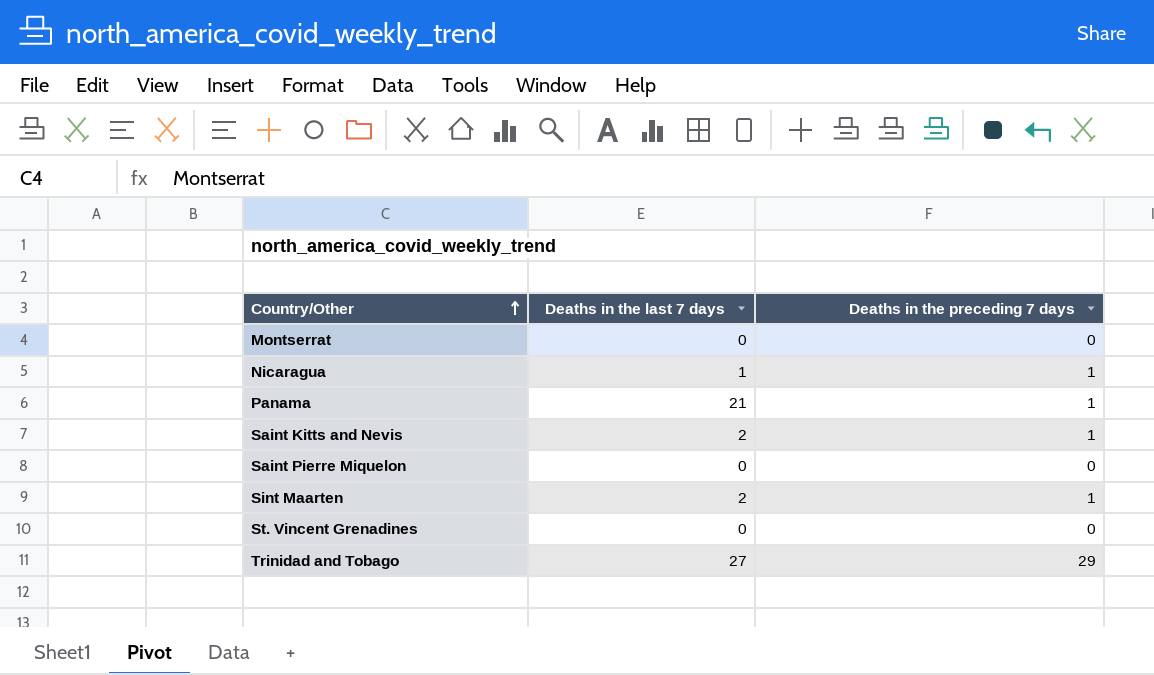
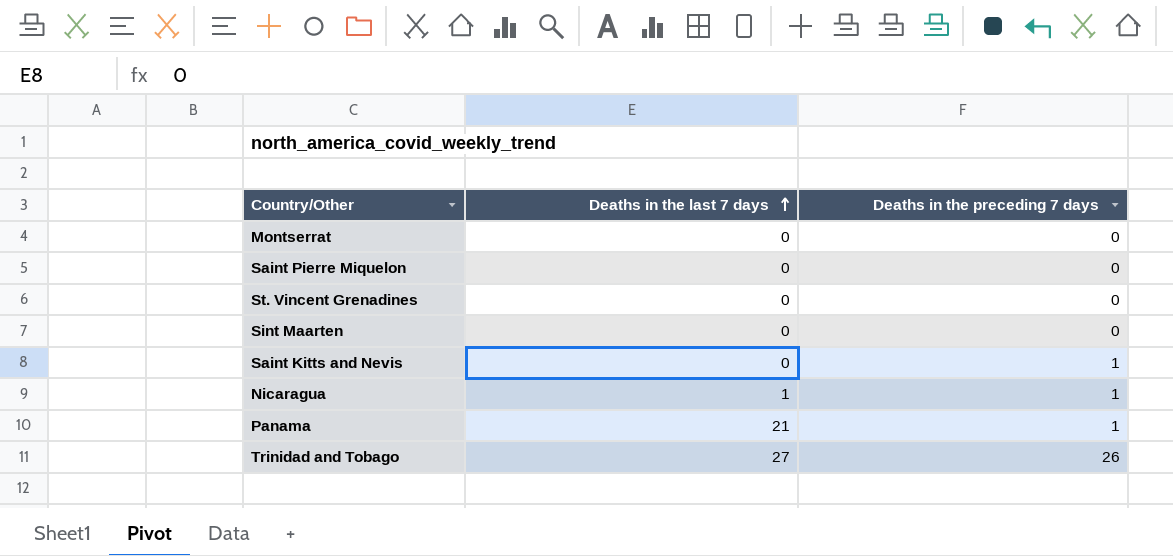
row order: Country/Other ascending -> Deaths in the last 7 days ascending
Sint Maarten | Deaths in the last 7 days: 2 -> 0
Sint Maarten | Deaths in the preceding 7 days: 1 -> 0
Saint Kitts and Nevis | Deaths in the last 7 days: 2 -> 0
Trinidad and Tobago | Deaths in the preceding 7 days: 29 -> 26

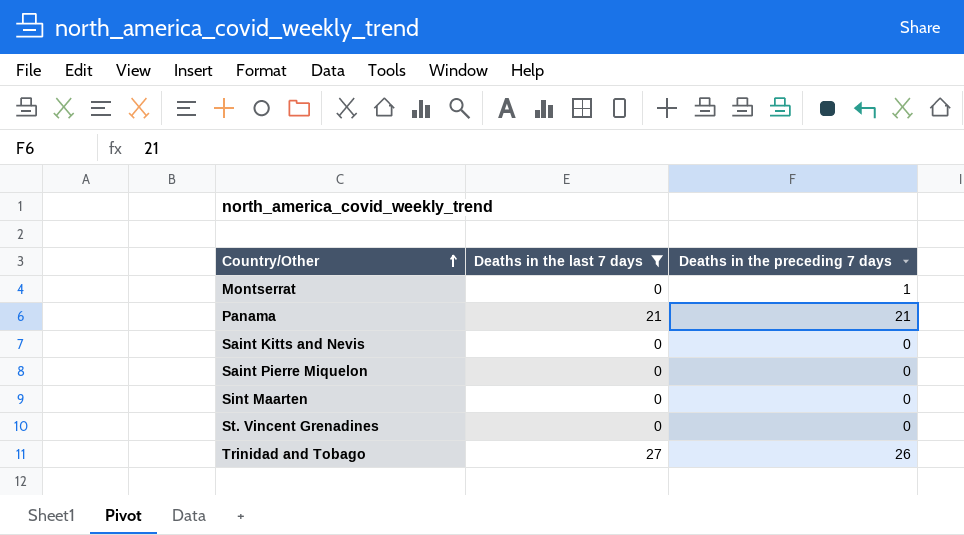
filter: none -> Deaths in the last 7 days != 1
row order: Deaths in the last 7 days ascending -> Country/Other ascending
Montserrat | Deaths in the preceding 7 days: 0 -> 1
Panama | Deaths in the preceding 7 days: 1 -> 21
Saint Kitts and Nevis | Deaths in the preceding 7 days: 1 -> 0

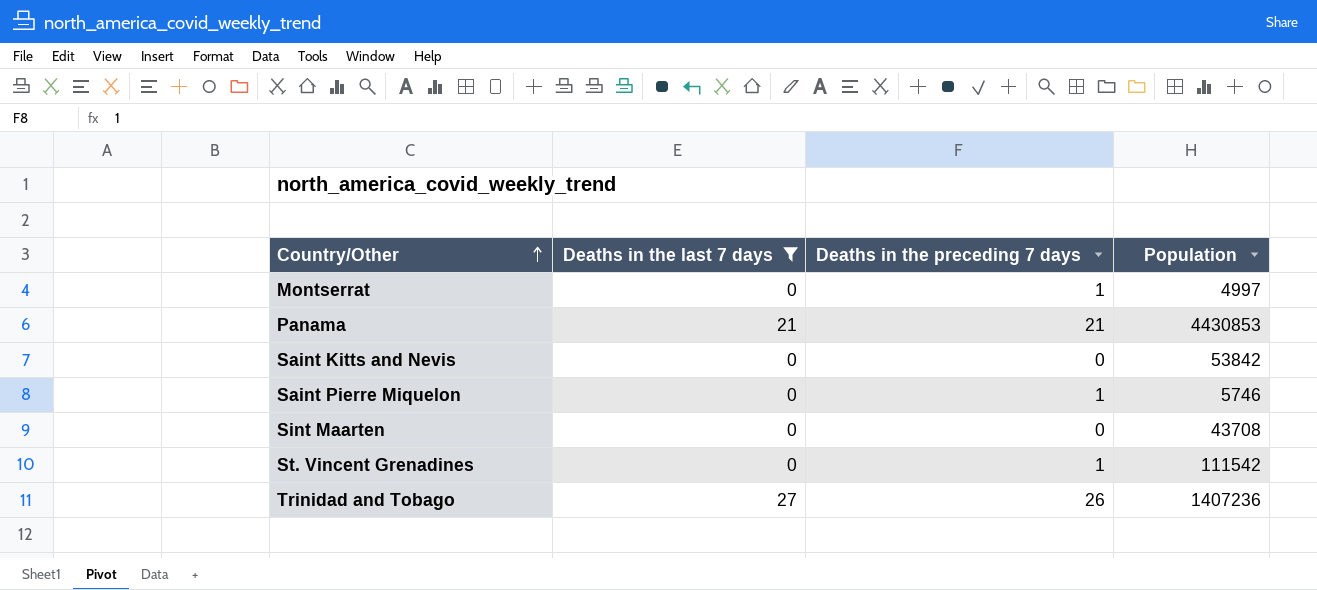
column Population | position: none -> 4
Saint Pierre Miquelon | Deaths in the preceding 7 days: 0 -> 1
St. Vincent Grenadines | Deaths in the preceding 7 days: 0 -> 1

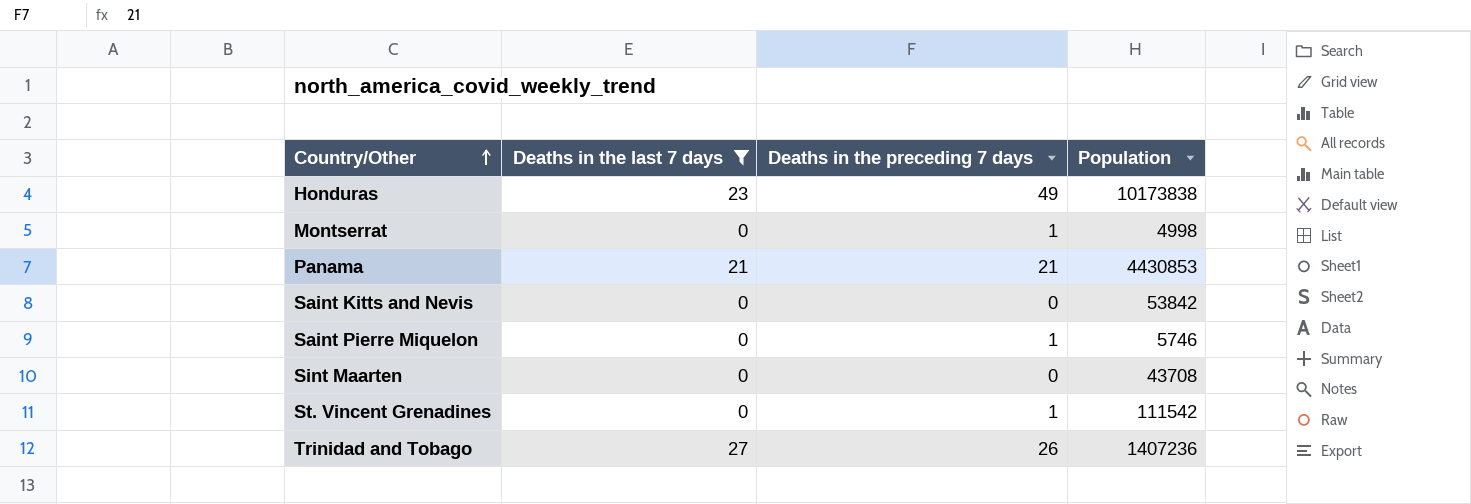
row Honduras: none -> 23 | 49 | 10173838
Montserrat | Population: 4997 -> 4998

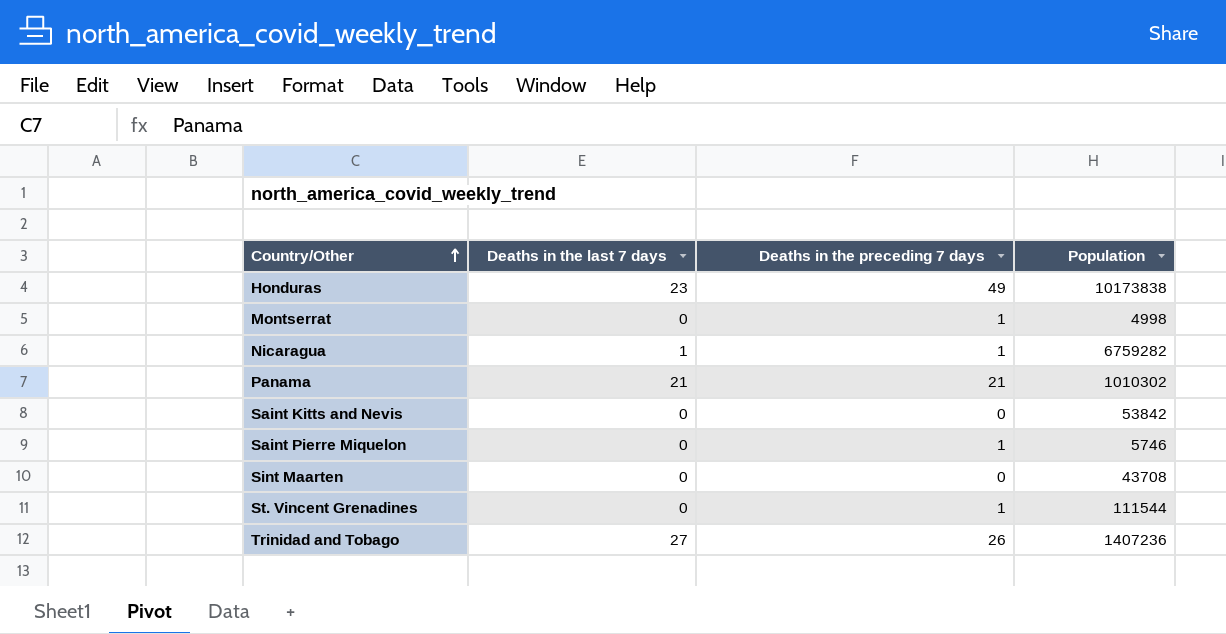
filter: Deaths in the last 7 days != 1 -> none
Panama | Population: 4430853 -> 1010302
St. Vincent Grenadines | Population: 111542 -> 111544

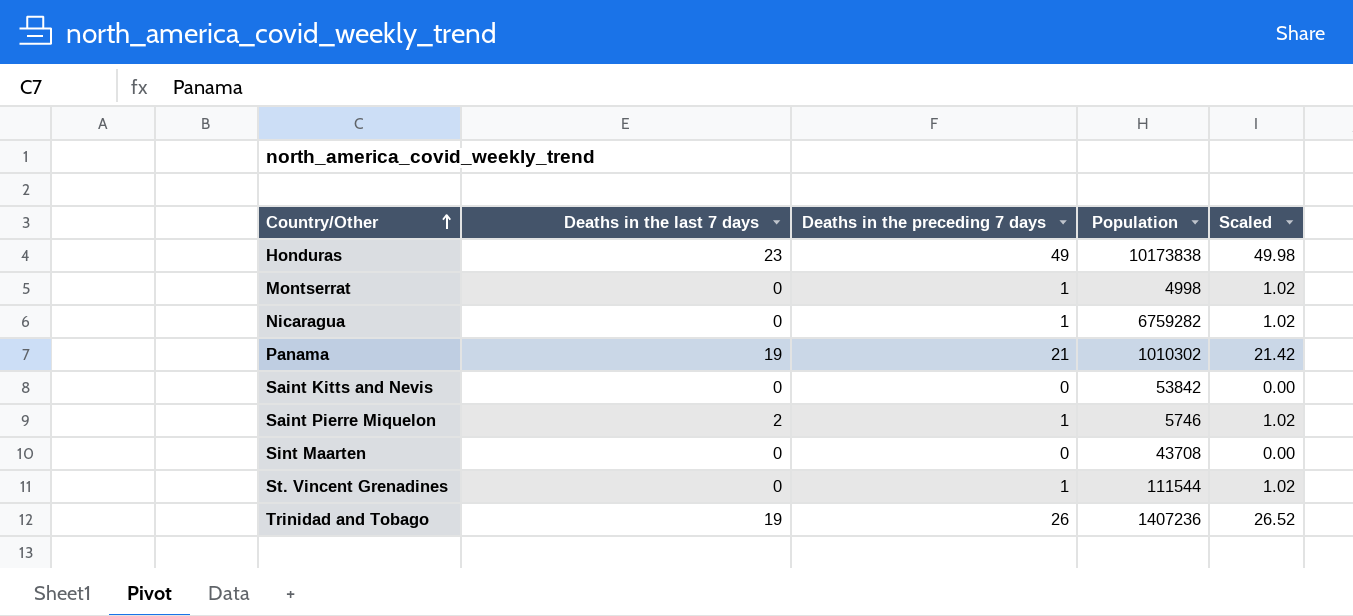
column Scaled | formula: none -> [Deaths in the preceding 7 days] * 1.02
Nicaragua | Deaths in the last 7 days: 1 -> 0
Panama | Deaths in the last 7 days: 21 -> 19
Saint Pierre Miquelon | Deaths in the last 7 days: 0 -> 2
Trinidad and Tobago | Deaths in the last 7 days: 27 -> 19

